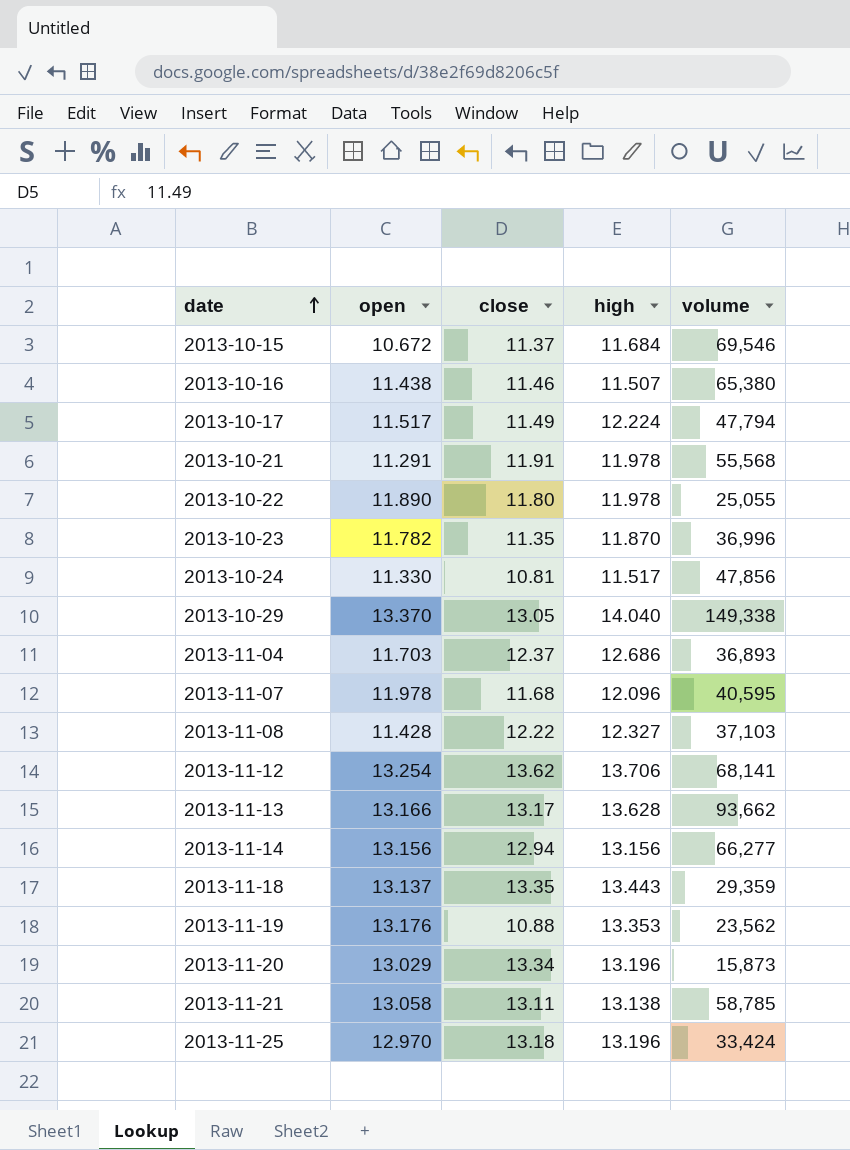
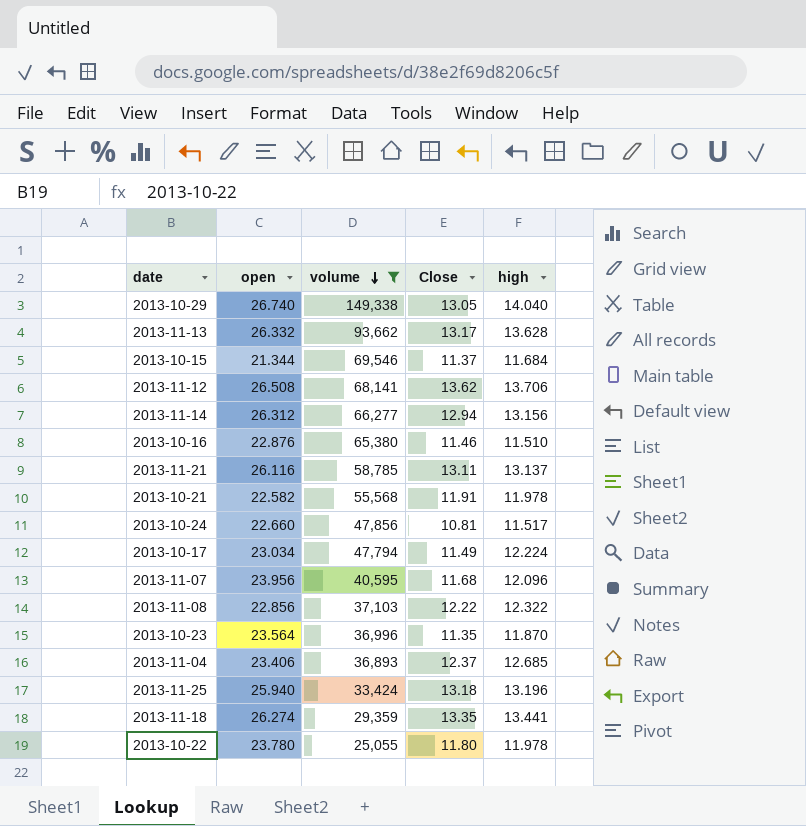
filter: none -> volume >= 25,055
row order: date ascending -> volume descending
column volume | position: 5 -> 3
column name: close -> Close
2013-10-29 | open: 13.370 -> 26.740
2013-11-13 | open: 13.166 -> 26.332
2013-10-15 | open: 10.672 -> 21.344
2013-11-12 | open: 13.254 -> 26.508
2013-11-14 | open: 13.156 -> 26.312
2013-10-16 | open: 11.438 -> 22.876
2013-10-16 | high: 11.507 -> 11.510
2013-11-21 | open: 13.058 -> 26.116
2013-11-21 | high: 13.138 -> 13.137
2013-10-21 | open: 11.291 -> 22.582
2013-10-24 | open: 11.330 -> 22.660
2013-10-17 | open: 11.517 -> 23.034
2013-11-07 | open: 11.978 -> 23.956
2013-11-08 | open: 11.428 -> 22.856
2013-11-08 | high: 12.327 -> 12.322
2013-10-23 | open: 11.782 -> 23.564
2013-11-04 | open: 11.703 -> 23.406
2013-11-04 | high: 12.686 -> 12.685
2013-11-25 | open: 12.970 -> 25.940
2013-11-18 | open: 13.137 -> 26.274
2013-11-18 | high: 13.443 -> 13.441
2013-10-22 | open: 11.890 -> 23.780

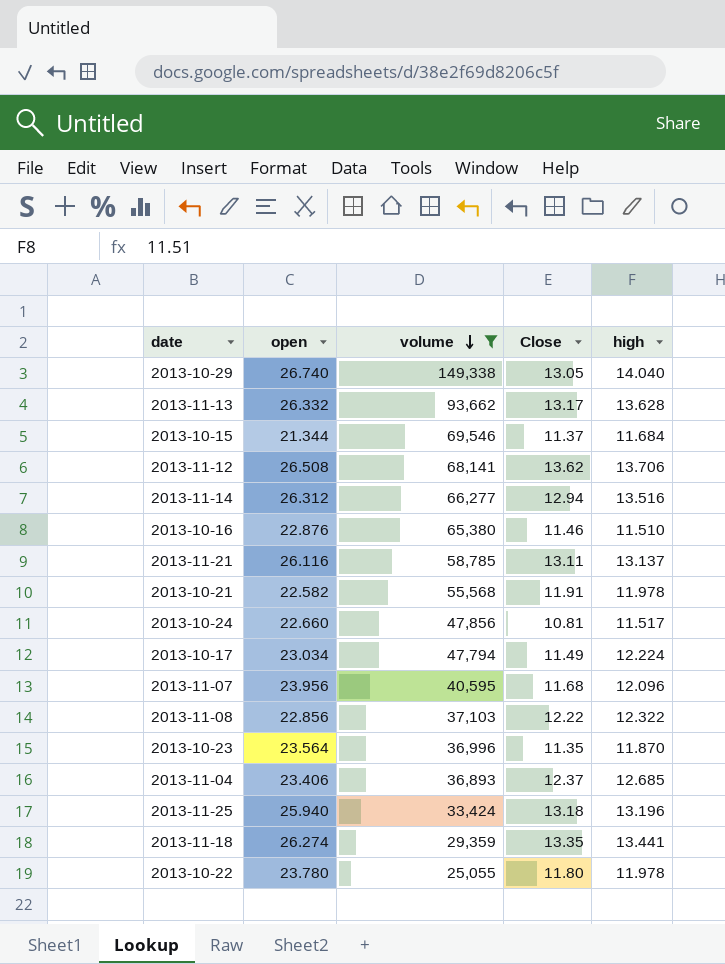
2013-11-14 | high: 13.156 -> 13.516

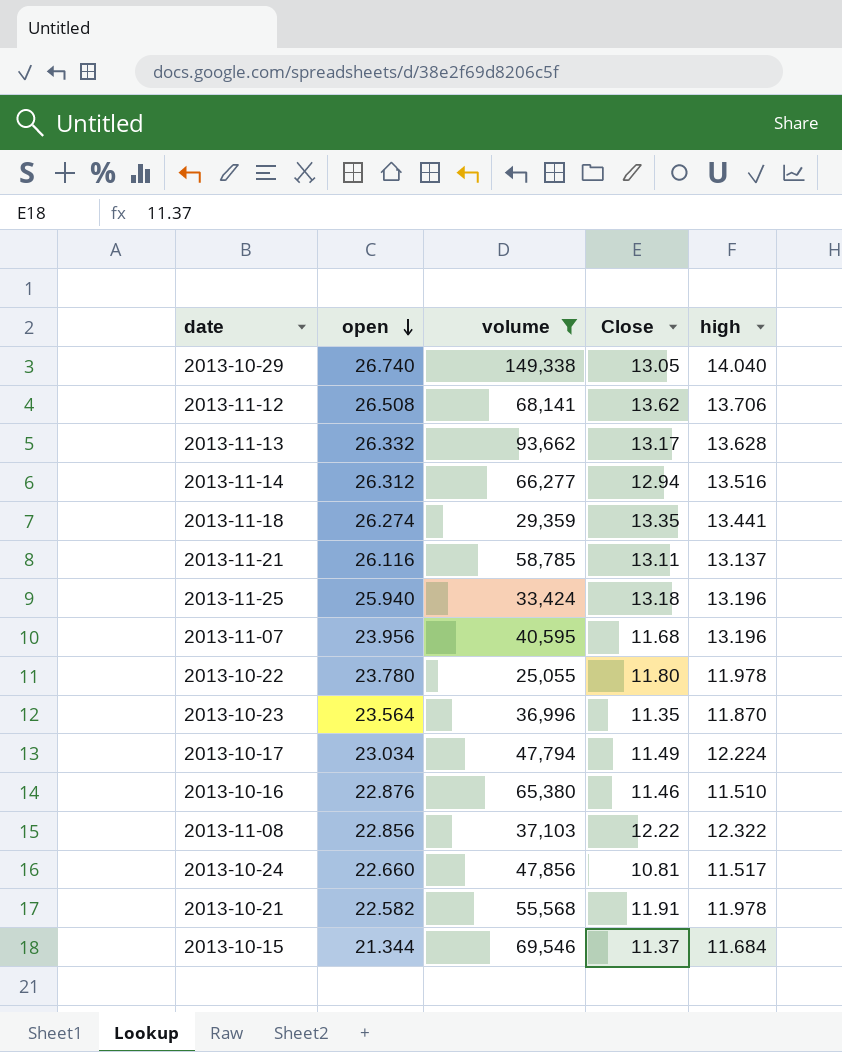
row order: volume descending -> open descending
row 2013-11-04: 23.406 | 36,893 | 12.37 | 12.685 -> none
2013-11-07 | high: 12.096 -> 13.196

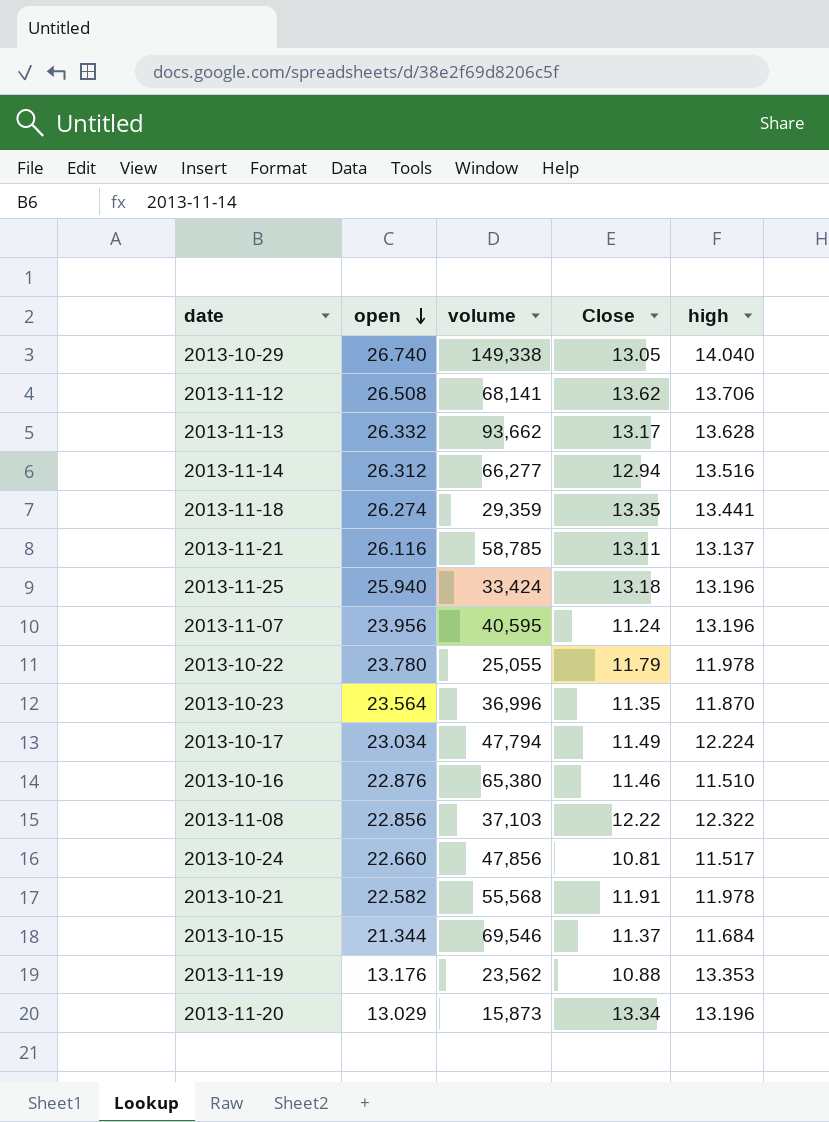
filter: volume >= 25,055 -> none
2013-11-07 | Close: 11.68 -> 11.24
2013-10-22 | Close: 11.80 -> 11.79

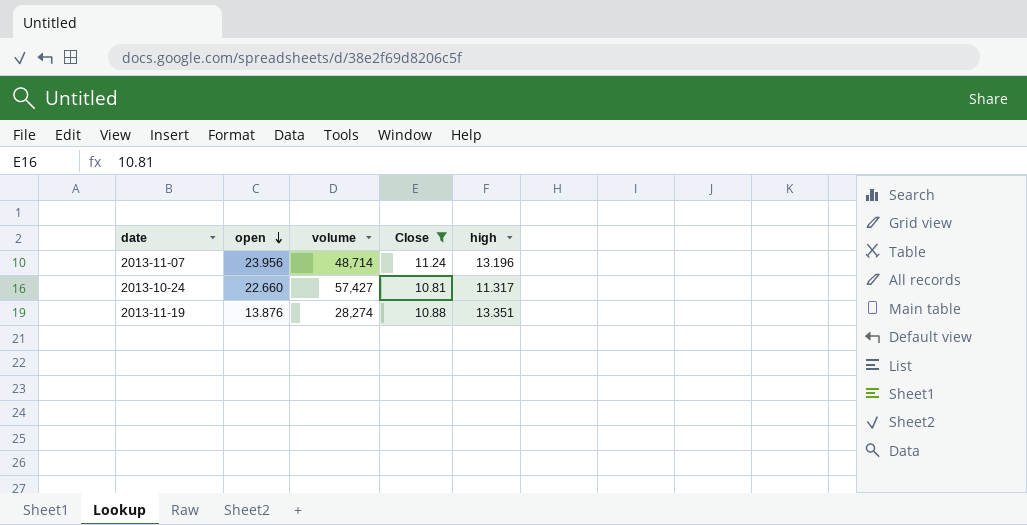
filter: none -> Close <= 11.24
2013-11-07 | volume: 40,595 -> 48,714
2013-10-24 | volume: 47,856 -> 57,427
2013-10-24 | high: 11.517 -> 11.317
2013-11-19 | open: 13.176 -> 13.876
2013-11-19 | volume: 23,562 -> 28,274
2013-11-19 | high: 13.353 -> 13.351

